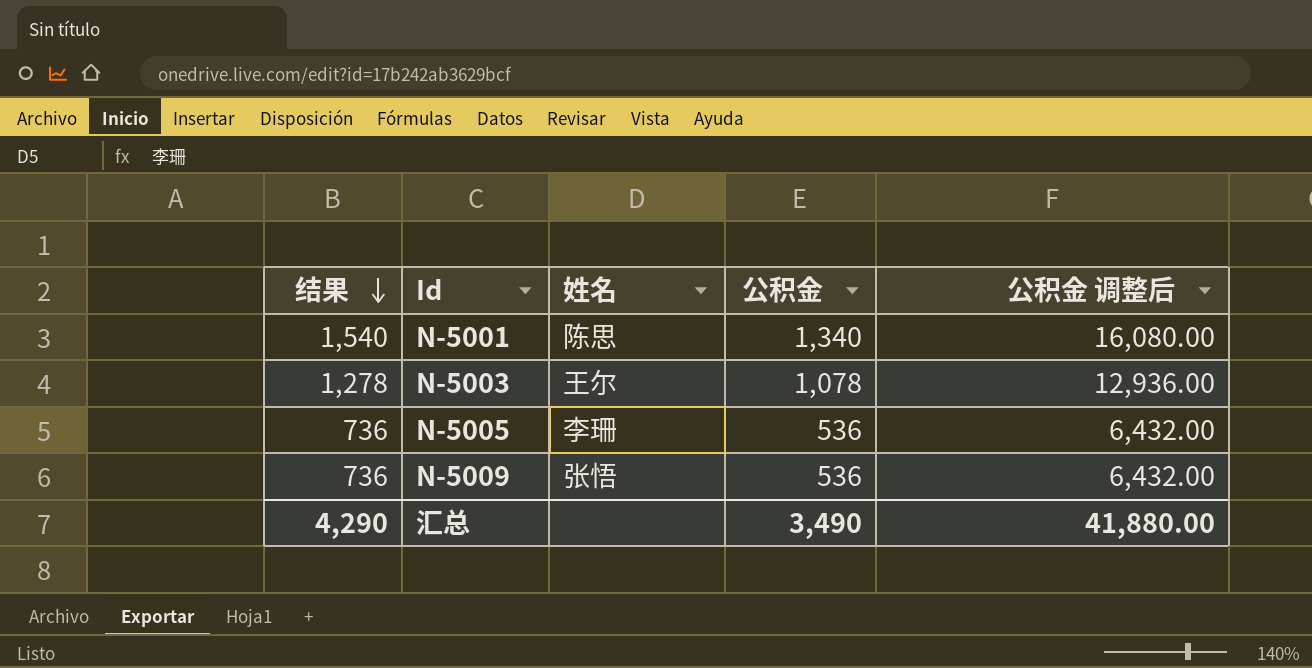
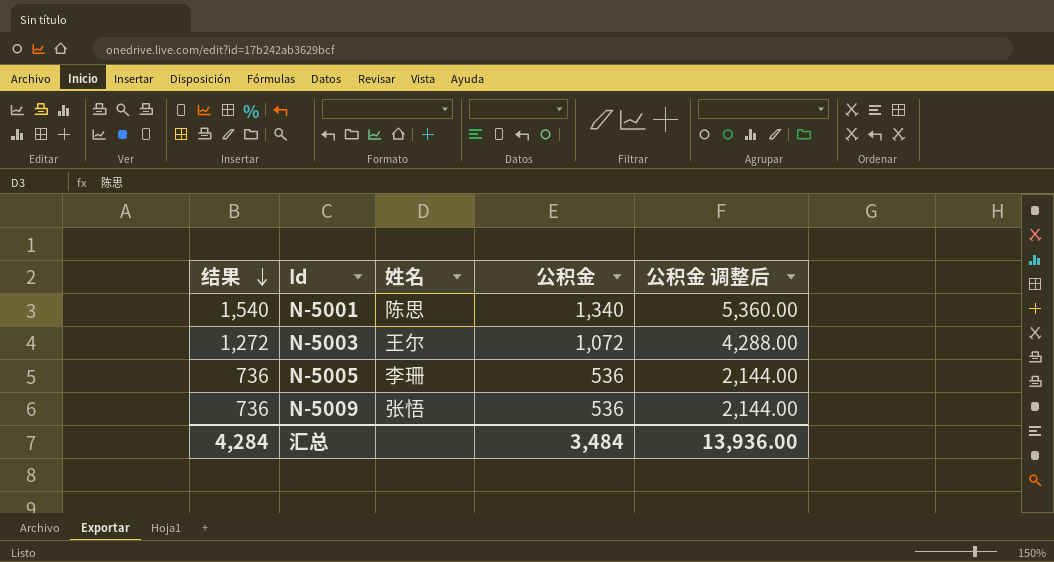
column 公积金 调整后 | formula: [公积金] * 12 -> [公积金] * 4
N-5003 | 结果: 1,278 -> 1,272
N-5003 | 公积金: 1,078 -> 1,072
汇总 | 结果: 4,290 -> 4,284
汇总 | 公积金: 3,490 -> 3,484
汇总 | 公积金 调整后: 41,880.00 -> 13,936.00

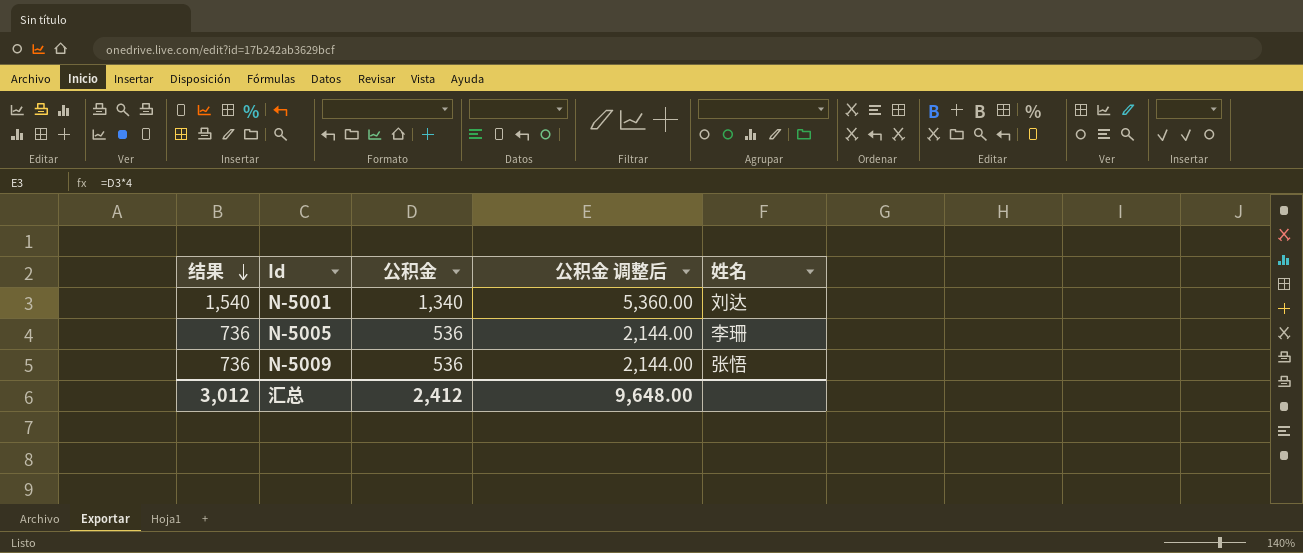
column 姓名 | position: 3 -> 5
row N-5003: 1,272 | 王尔 | 1,072 | 4,288.00 -> none
N-5001 | 姓名: 陈思 -> 刘达
汇总 | 结果: 4,284 -> 3,012
汇总 | 公积金: 3,484 -> 2,412
汇总 | 公积金 调整后: 13,936.00 -> 9,648.00

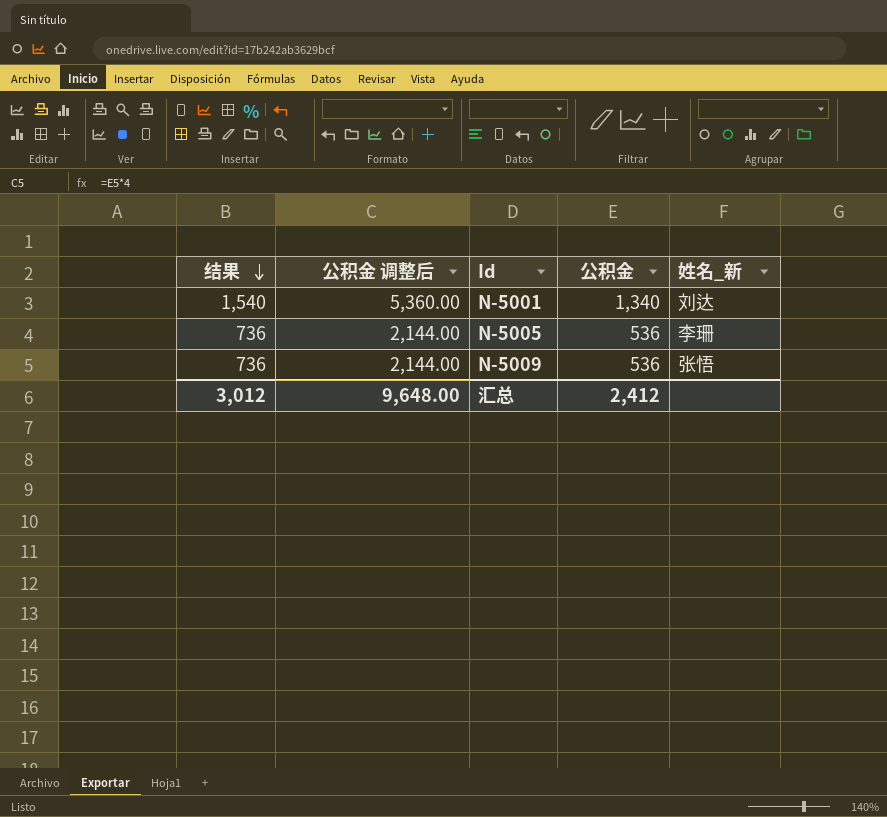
column 公积金 调整后 | position: 4 -> 2
column name: 姓名 -> 姓名_新

